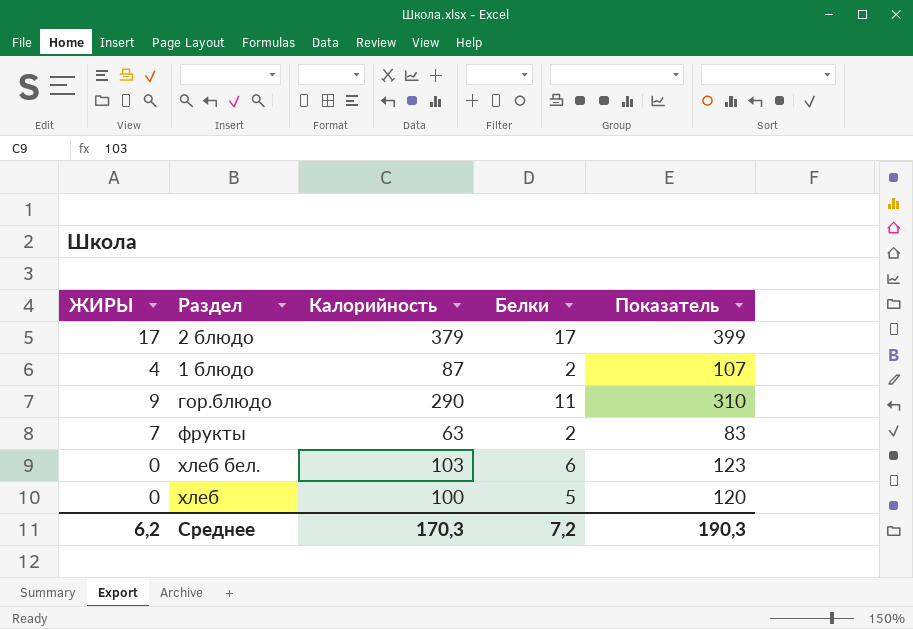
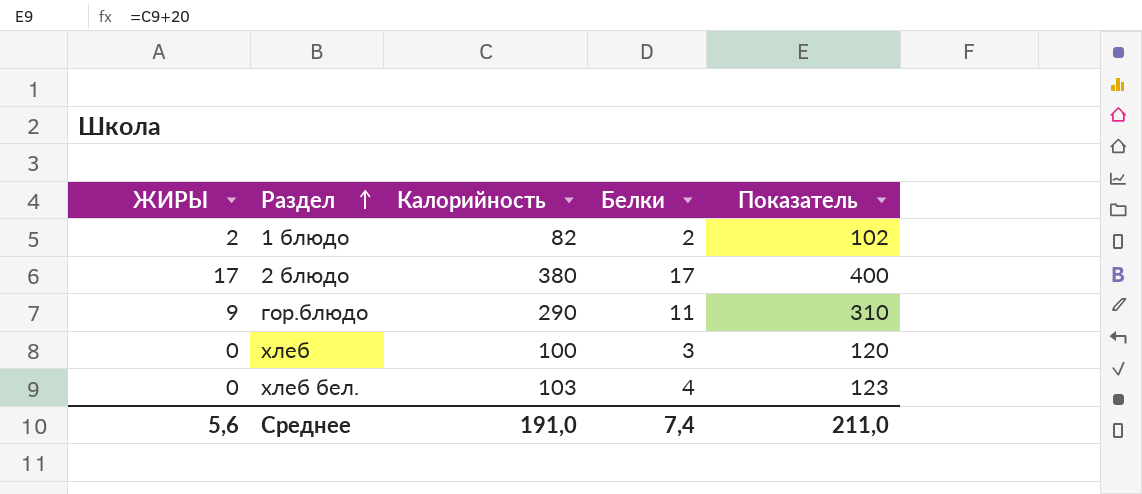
row order: none -> Раздел ascending
row фрукты: 7 | 63 | 2 | 83 -> none
1 блюдо | ЖИРЫ: 4 -> 2
1 блюдо | Калорийность: 87 -> 82
1 блюдо | Показатель: 107 -> 102
2 блюдо | Калорийность: 379 -> 380
2 блюдо | Показатель: 399 -> 400
хлеб | Белки: 5 -> 3
хлеб бел. | Белки: 6 -> 4
Среднее | ЖИРЫ: 6,2 -> 5,6
Среднее | Калорийность: 170,3 -> 191,0
Среднее | Белки: 7,2 -> 7,4
Среднее | Показатель: 190,3 -> 211,0

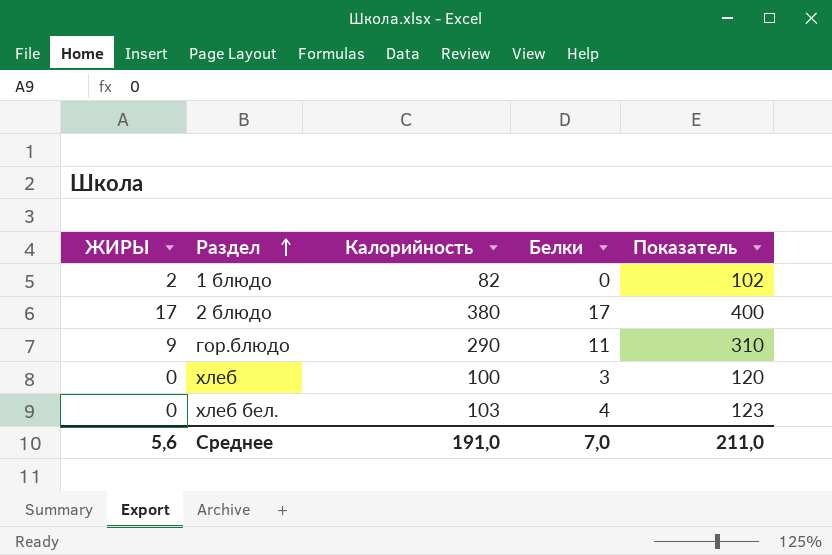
1 блюдо | Белки: 2 -> 0
Среднее | Белки: 7,4 -> 7,0

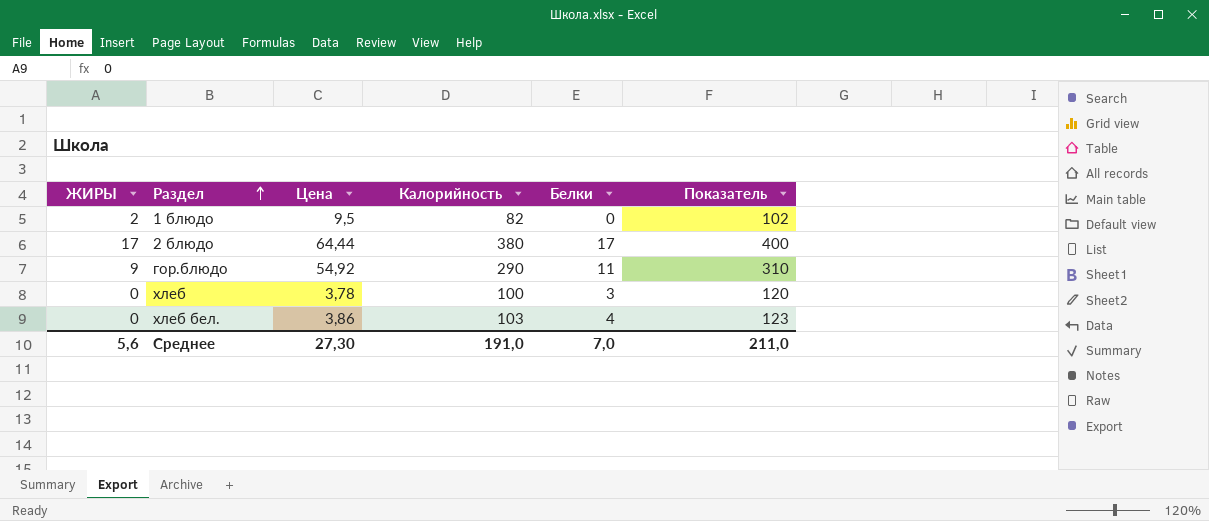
column Цена | position: none -> 3

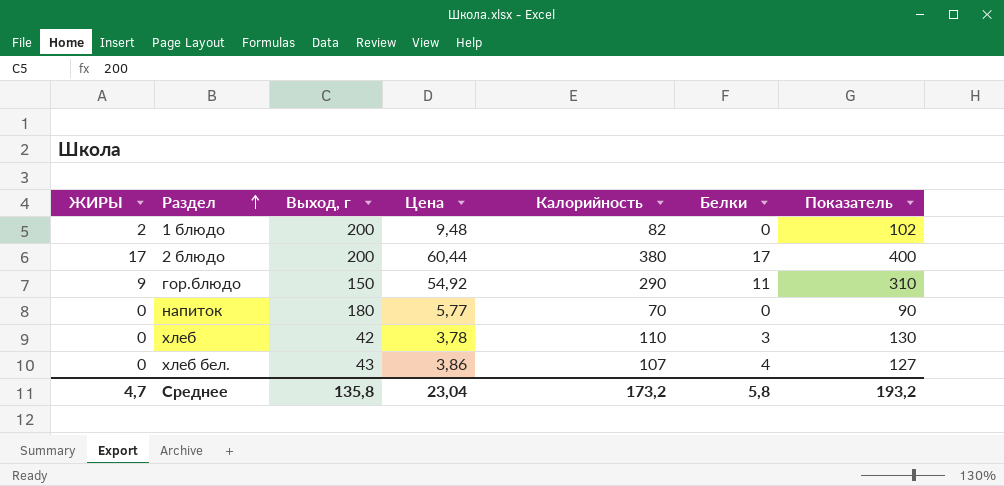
column Выход, г | position: none -> 3
1 блюдо | Цена: 9,5 -> 9,48
2 блюдо | Цена: 64,44 -> 60,44
row напиток: none -> 0 | 180 | 5,77 | 70 | 0 | 90
хлеб | Калорийность: 100 -> 110
хлеб | Показатель: 120 -> 130
хлеб бел. | Калорийность: 103 -> 107
хлеб бел. | Показатель: 123 -> 127
Среднее | ЖИРЫ: 5,6 -> 4,7
Среднее | Цена: 27,30 -> 23,04
Среднее | Калорийность: 191,0 -> 173,2
Среднее | Белки: 7,0 -> 5,8
Среднее | Показатель: 211,0 -> 193,2

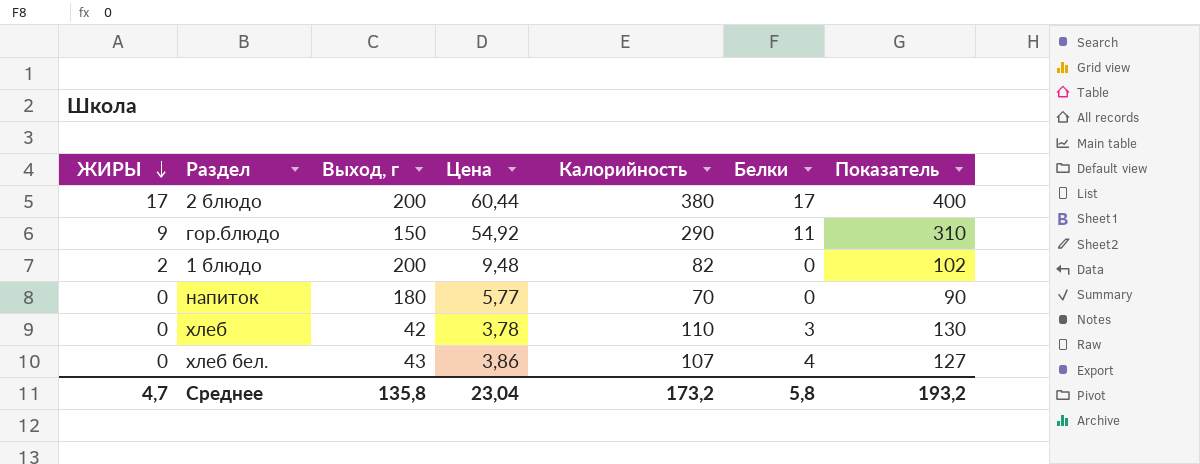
row order: Раздел ascending -> ЖИРЫ descending

